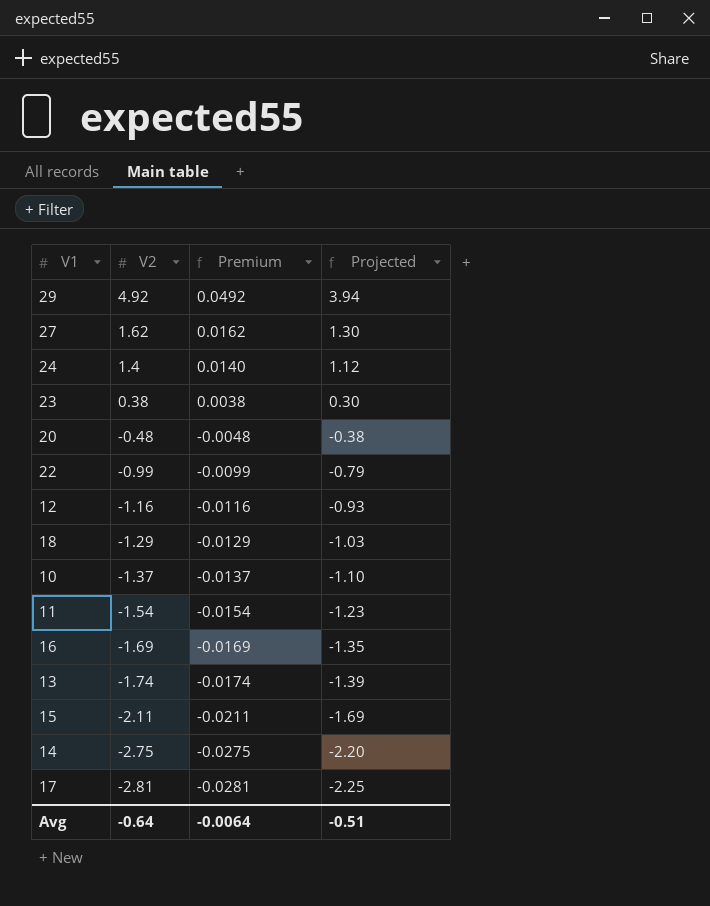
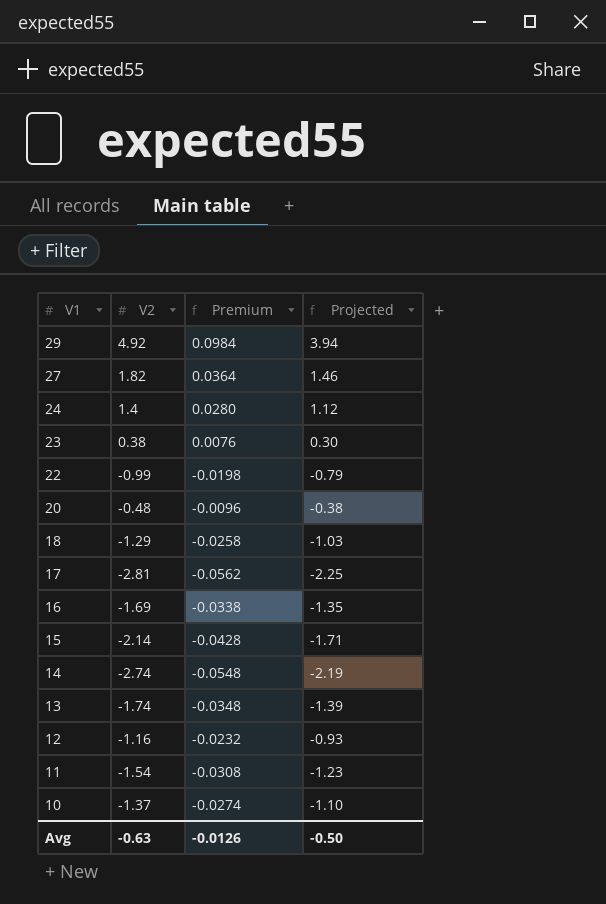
row order: V2 descending -> V1 descending
column Premium | formula: [V2] * 0.01 -> [V2] * 0.02
27 | V2: 1.62 -> 1.82
27 | Projected: 1.30 -> 1.46
15 | V2: -2.11 -> -2.14
15 | Projected: -1.69 -> -1.71
14 | V2: -2.75 -> -2.74
14 | Projected: -2.20 -> -2.19
Avg | V2: -0.64 -> -0.63
Avg | Premium: -0.0064 -> -0.0126
Avg | Projected: -0.51 -> -0.50

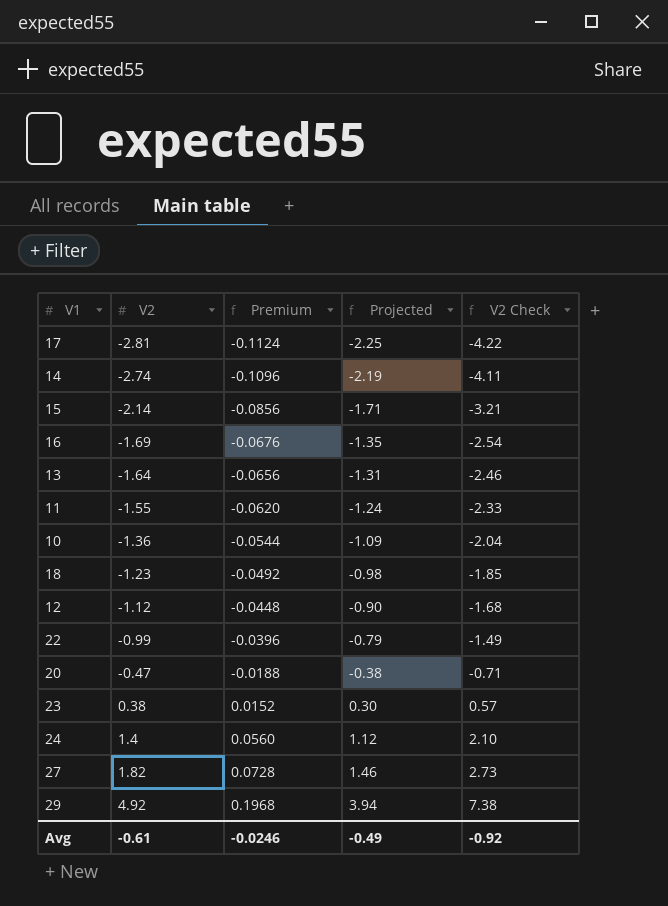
row order: V1 descending -> V2 ascending
column Premium | formula: [V2] * 0.02 -> [V2] * 0.04
column V2 Check | formula: none -> [V2] * 1.5
13 | V2: -1.74 -> -1.64
13 | Projected: -1.39 -> -1.31
11 | V2: -1.54 -> -1.55
11 | Projected: -1.23 -> -1.24
10 | V2: -1.37 -> -1.36
10 | Projected: -1.10 -> -1.09
18 | V2: -1.29 -> -1.23
18 | Projected: -1.03 -> -0.98
12 | V2: -1.16 -> -1.12
12 | Projected: -0.93 -> -0.90
20 | V2: -0.48 -> -0.47
Avg | V2: -0.63 -> -0.61
Avg | Premium: -0.0126 -> -0.0246
Avg | Projected: -0.50 -> -0.49

